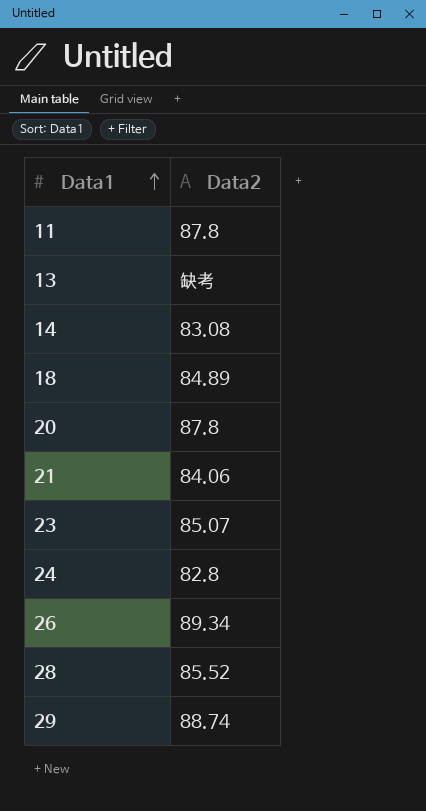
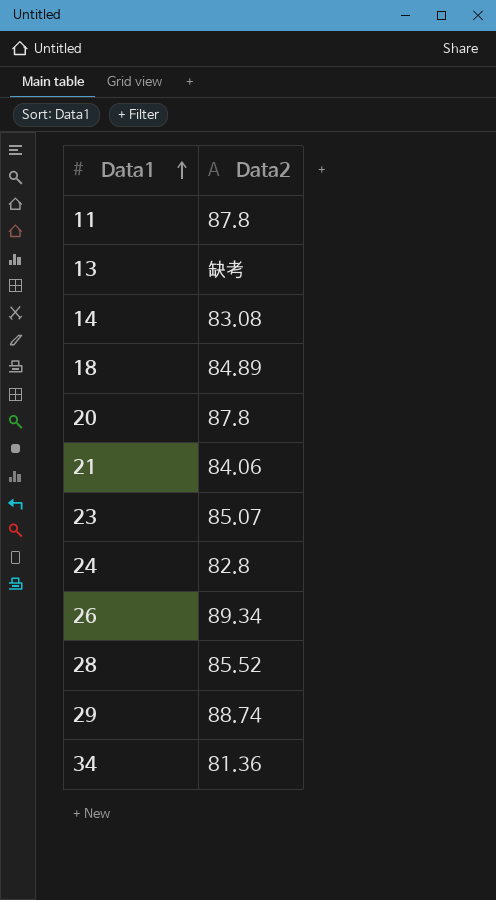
row 34: none -> 81.36

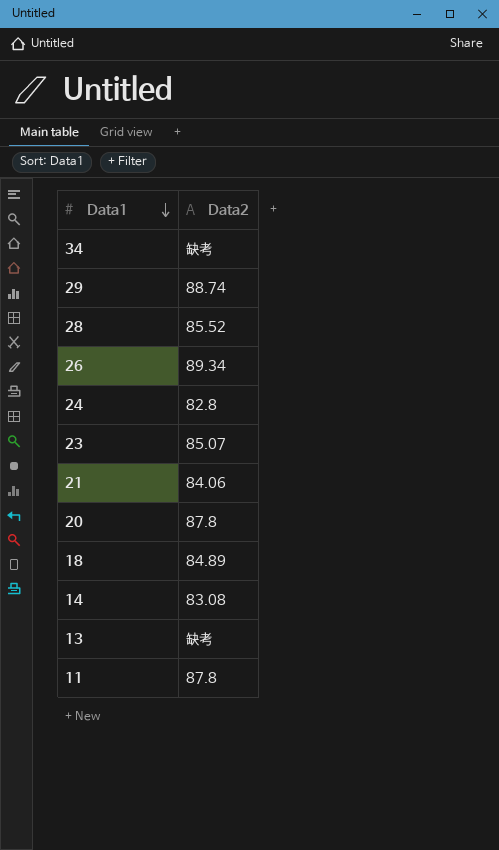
row order: Data1 ascending -> Data1 descending
34 | Data2: 81.36 -> 缺考

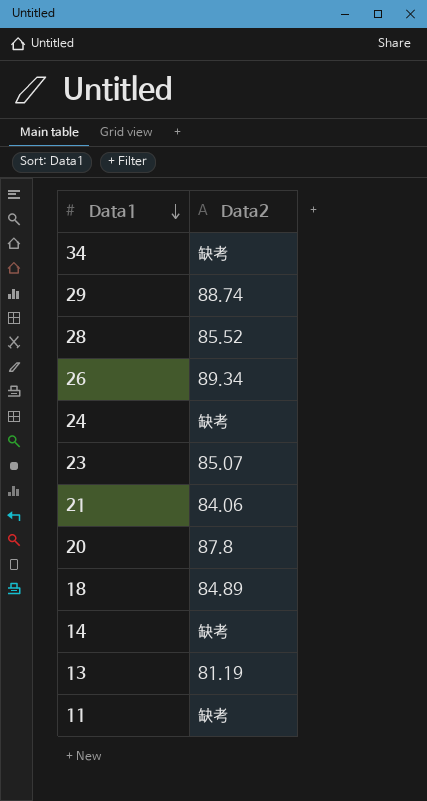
24 | Data2: 82.8 -> 缺考
14 | Data2: 83.08 -> 缺考
13 | Data2: 缺考 -> 81.19
11 | Data2: 87.8 -> 缺考

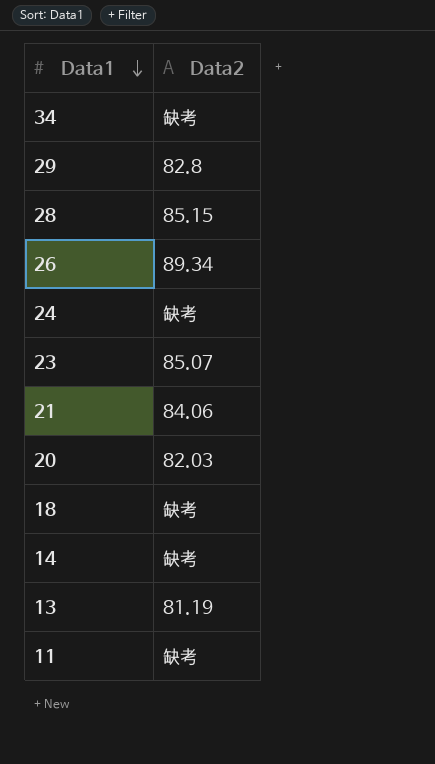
29 | Data2: 88.74 -> 82.8
28 | Data2: 85.52 -> 85.15
20 | Data2: 87.8 -> 82.03
18 | Data2: 84.89 -> 缺考

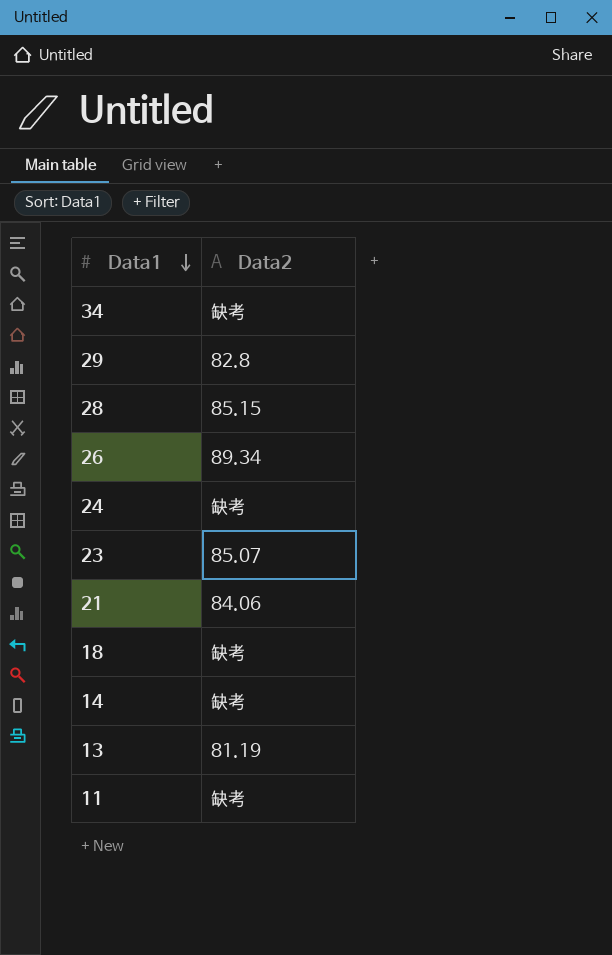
row 20: 82.03 -> none

